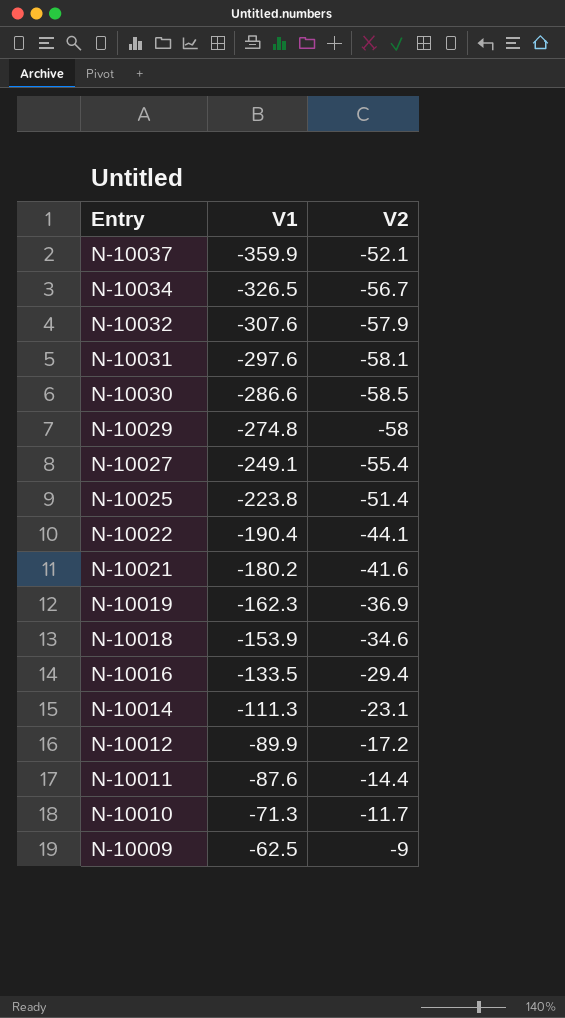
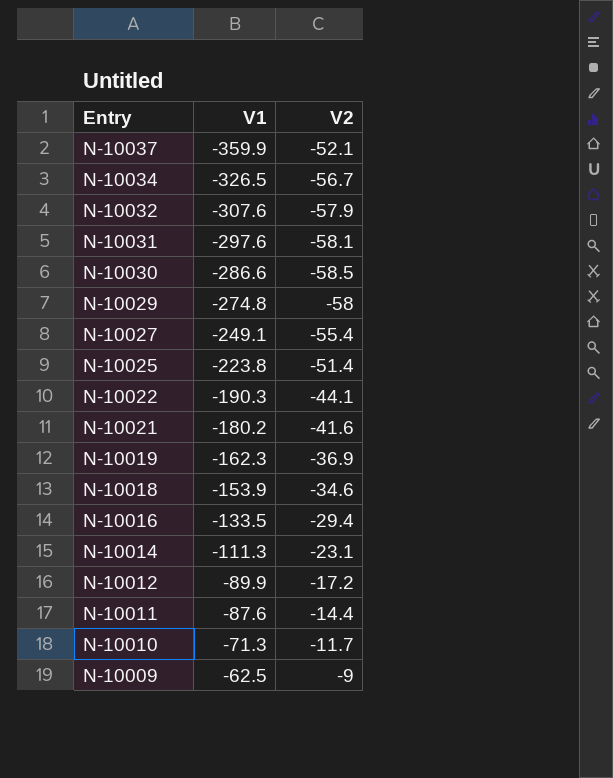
N-10022 | V1: -190.4 -> -190.3

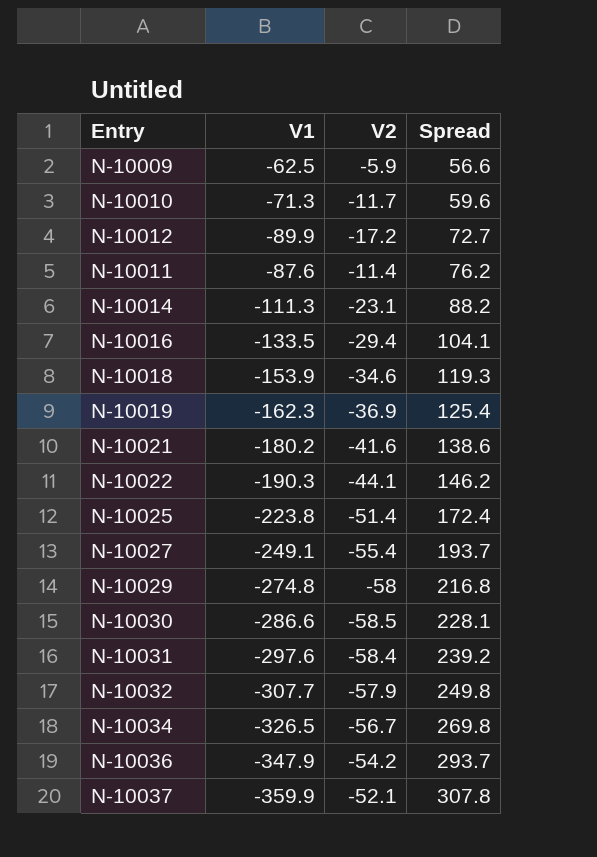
row order: Entry descending -> Spread ascending
column Spread | formula: none -> [V2] - [V1]
N-10009 | V2: -9 -> -5.9
N-10011 | V2: -14.4 -> -11.4
N-10031 | V2: -58.1 -> -58.4
N-10032 | V1: -307.6 -> -307.7
row N-10036: none -> -347.9 | -54.2 | 293.7

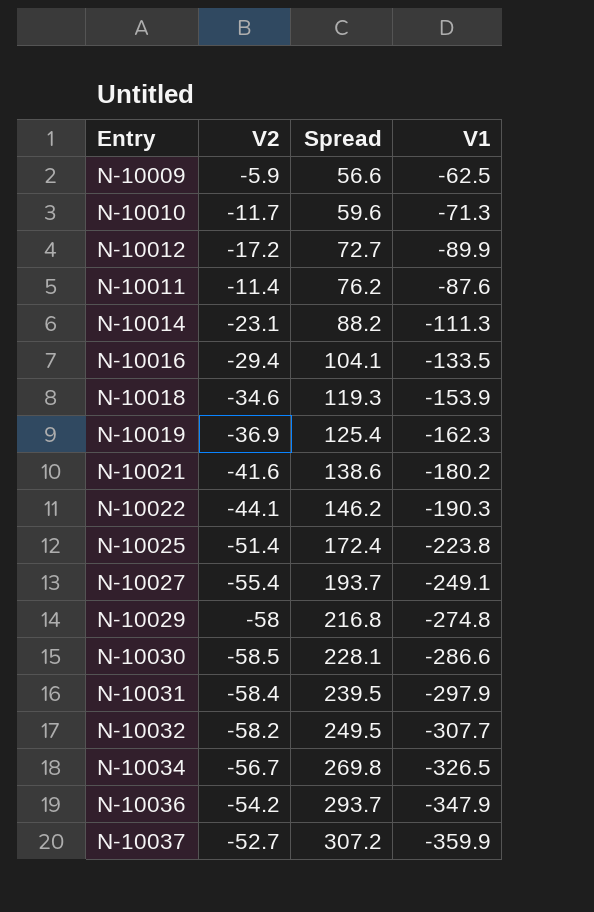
column V1 | position: 2 -> 4
N-10031 | Spread: 239.2 -> 239.5
N-10031 | V1: -297.6 -> -297.9
N-10032 | V2: -57.9 -> -58.2
N-10032 | Spread: 249.8 -> 249.5
N-10037 | V2: -52.1 -> -52.7
N-10037 | Spread: 307.8 -> 307.2

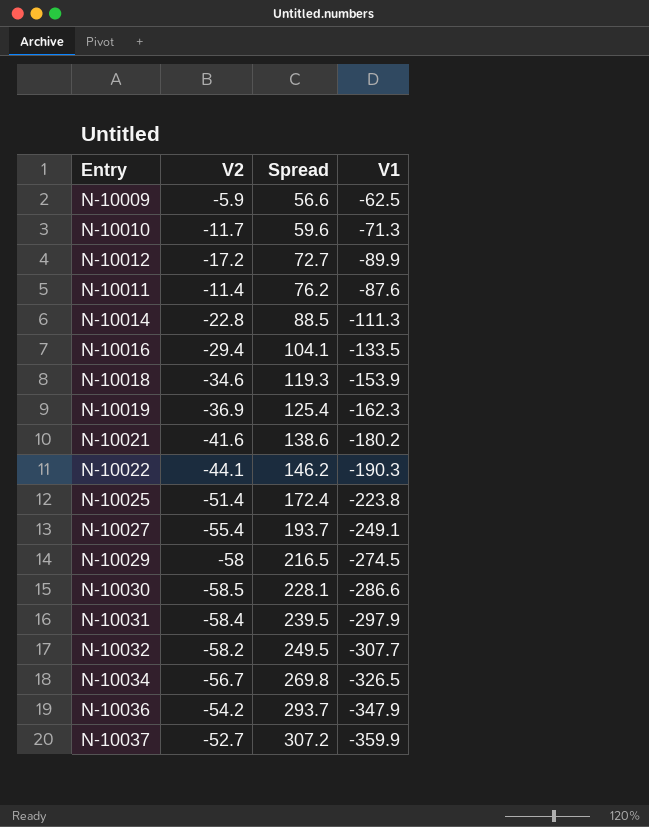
N-10014 | V2: -23.1 -> -22.8
N-10014 | Spread: 88.2 -> 88.5
N-10029 | Spread: 216.8 -> 216.5
N-10029 | V1: -274.8 -> -274.5

